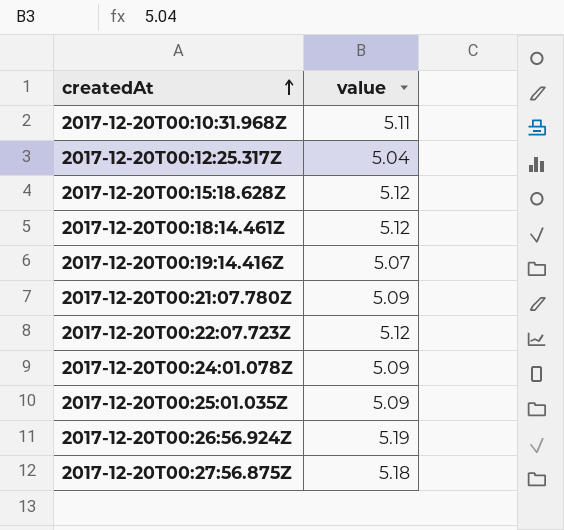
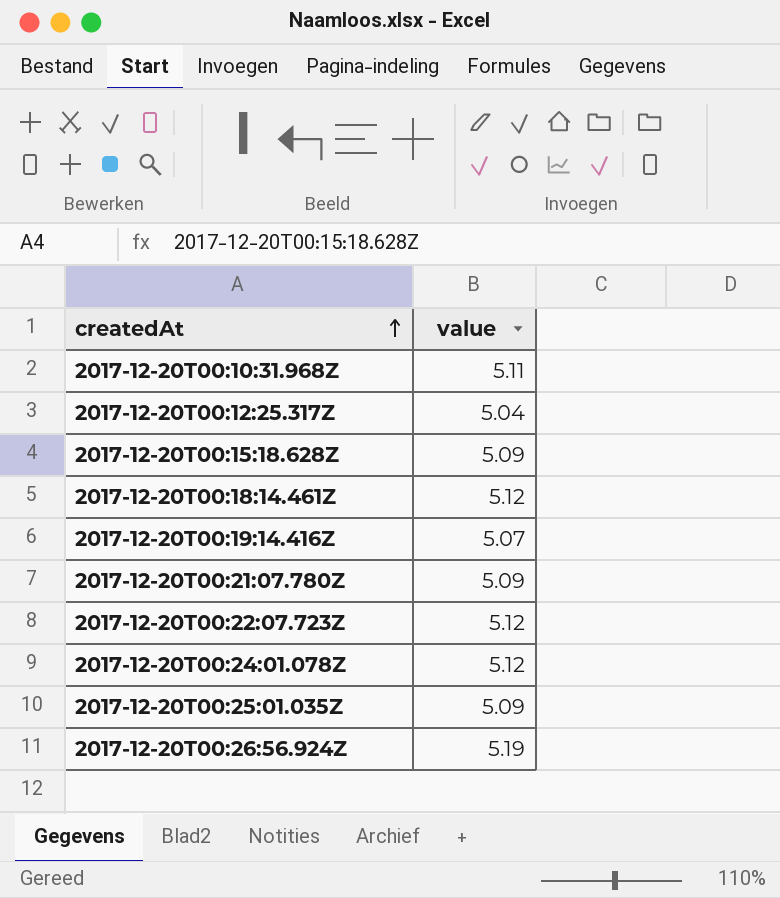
row 2017-12-20T00:27:56.875Z: 5.18 -> none
2017-12-20T00:15:18.628Z | value: 5.12 -> 5.09
2017-12-20T00:24:01.078Z | value: 5.09 -> 5.12

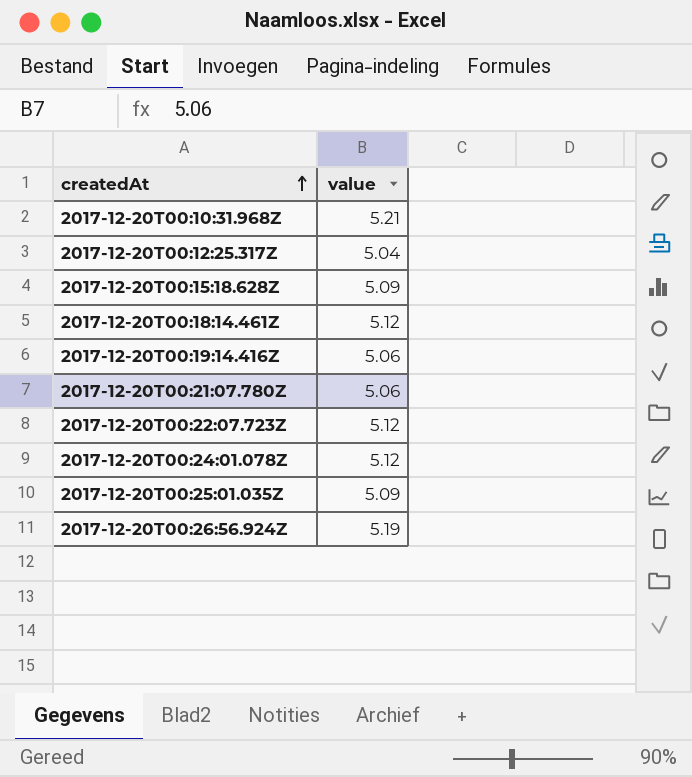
2017-12-20T00:10:31.968Z | value: 5.11 -> 5.21
2017-12-20T00:19:14.416Z | value: 5.07 -> 5.06
2017-12-20T00:21:07.780Z | value: 5.09 -> 5.06

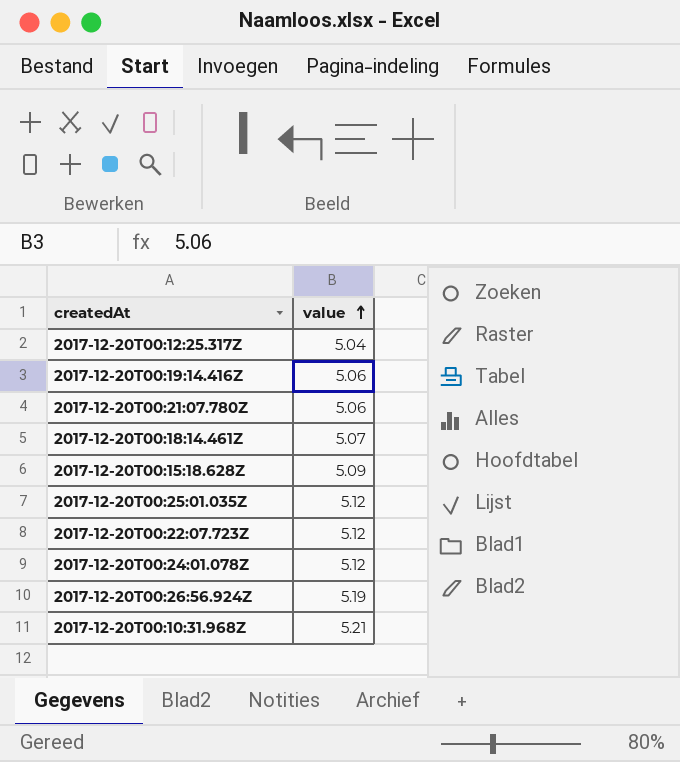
row order: createdAt ascending -> value ascending
2017-12-20T00:18:14.461Z | value: 5.12 -> 5.07
2017-12-20T00:25:01.035Z | value: 5.09 -> 5.12

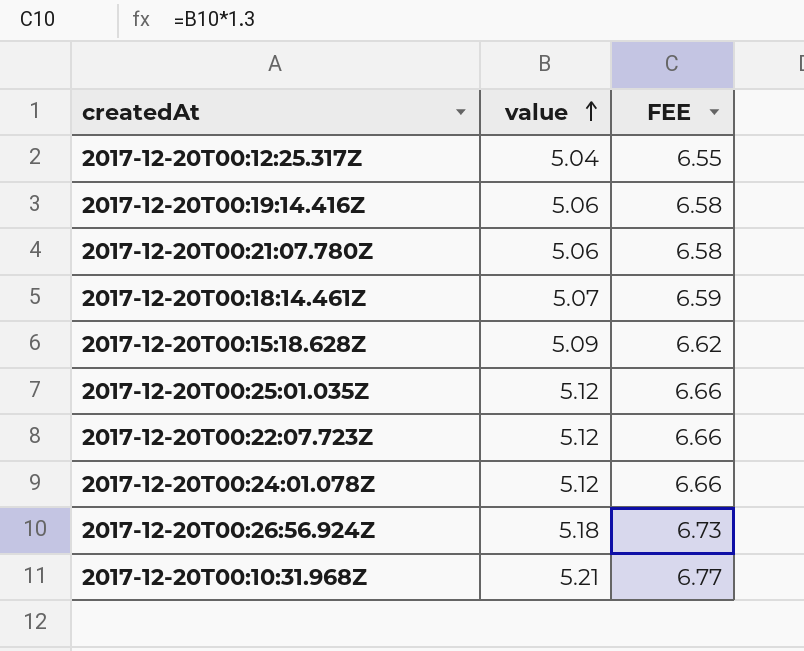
column FEE | formula: none -> [value] * 1.3
2017-12-20T00:26:56.924Z | value: 5.19 -> 5.18

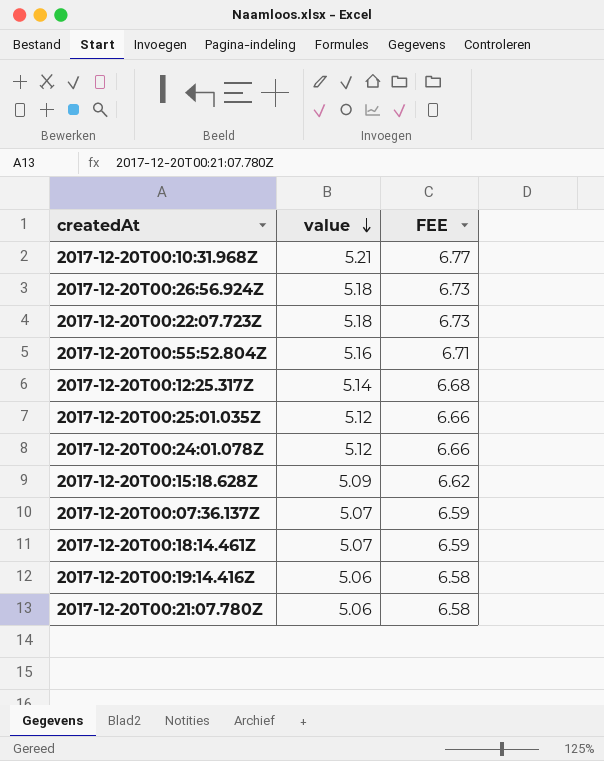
row order: value ascending -> value descending
2017-12-20T00:22:07.723Z | value: 5.12 -> 5.18
2017-12-20T00:22:07.723Z | FEE: 6.66 -> 6.73
row 2017-12-20T00:55:52.804Z: none -> 5.16 | 6.71
2017-12-20T00:12:25.317Z | value: 5.04 -> 5.14
2017-12-20T00:12:25.317Z | FEE: 6.55 -> 6.68
row 2017-12-20T00:07:36.137Z: none -> 5.07 | 6.59

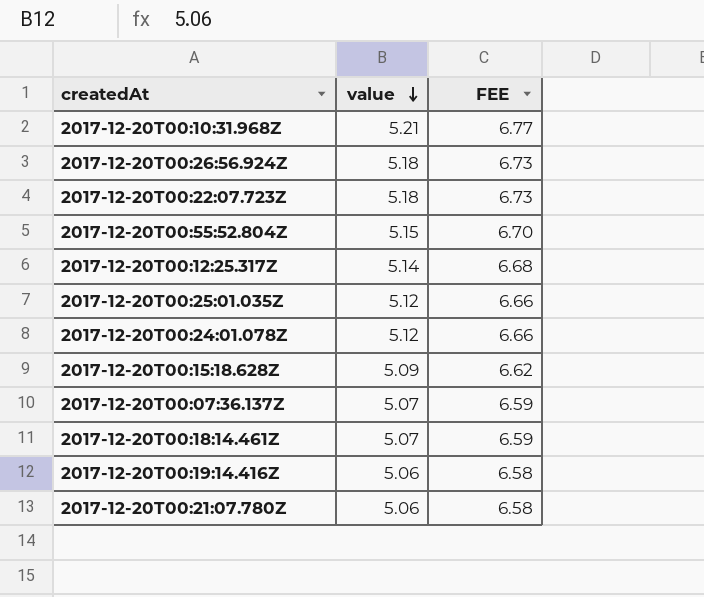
2017-12-20T00:55:52.804Z | value: 5.16 -> 5.15
2017-12-20T00:55:52.804Z | FEE: 6.71 -> 6.70

